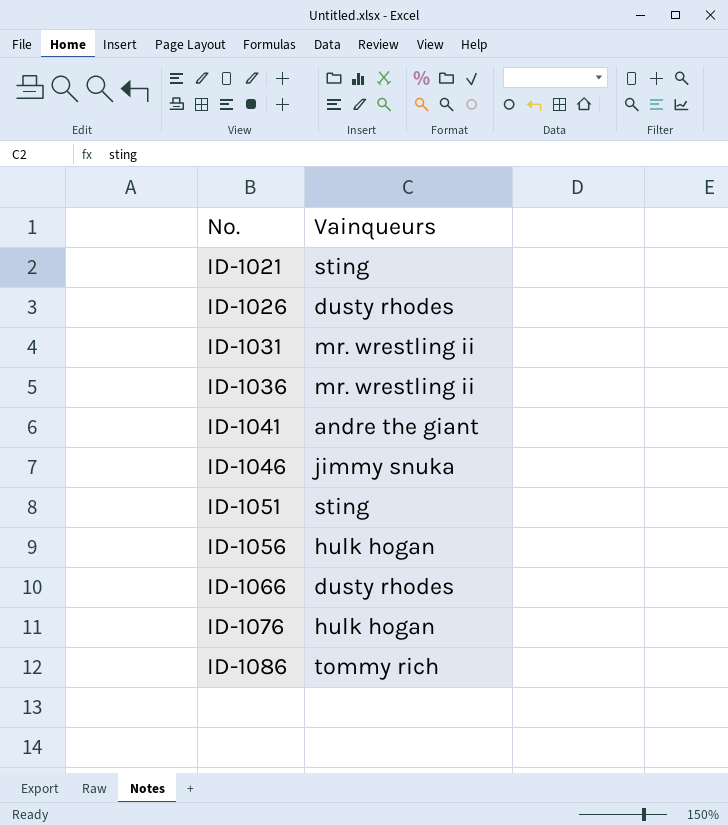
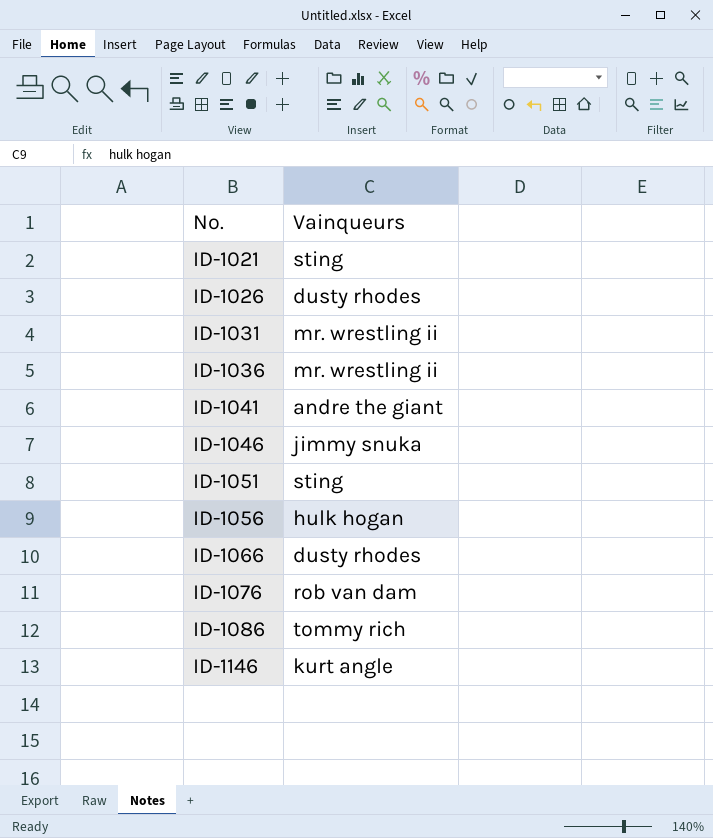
ID-1076 | Vainqueurs: hulk hogan -> rob van dam
row ID-1146: none -> kurt angle

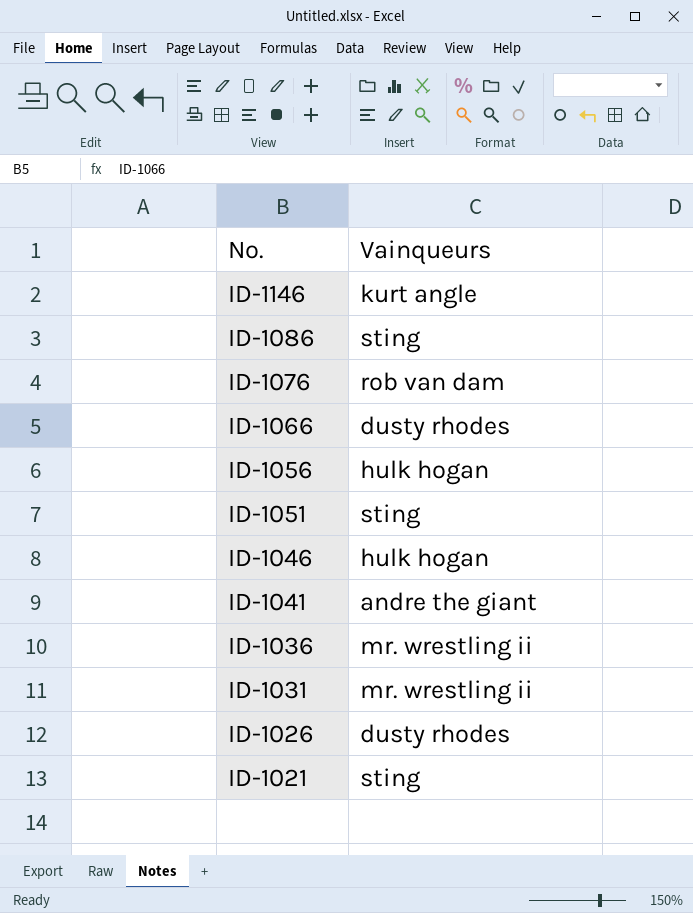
row order: No. ascending -> No. descending
ID-1086 | Vainqueurs: tommy rich -> sting
ID-1046 | Vainqueurs: jimmy snuka -> hulk hogan

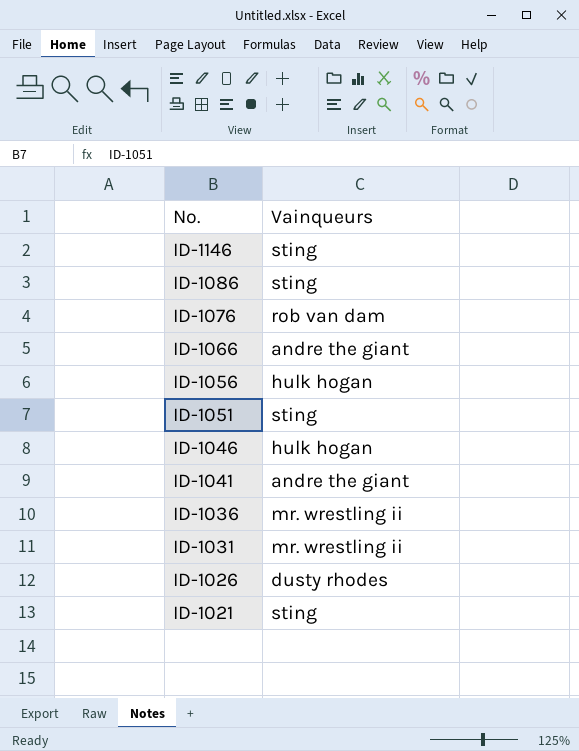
ID-1146 | Vainqueurs: kurt angle -> sting
ID-1066 | Vainqueurs: dusty rhodes -> andre the giant

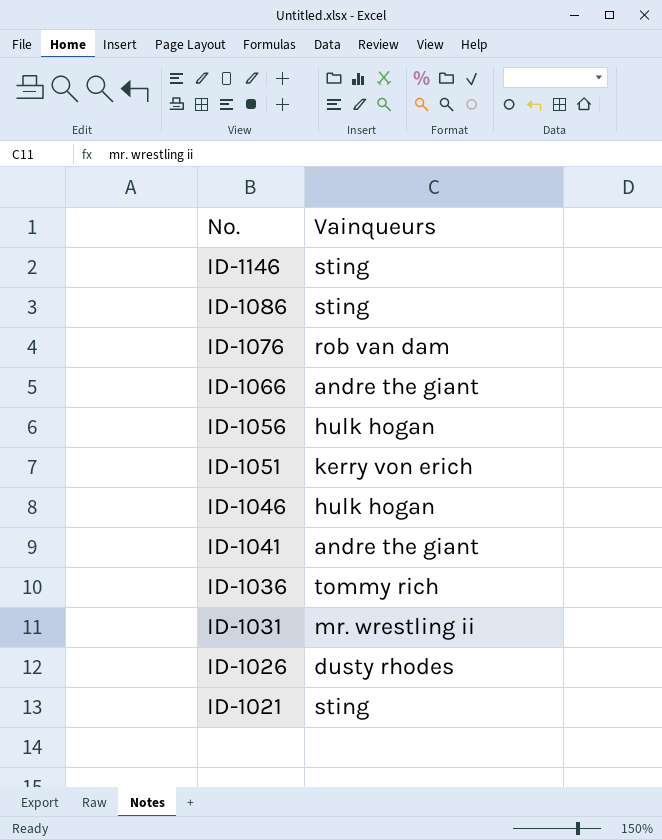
ID-1051 | Vainqueurs: sting -> kerry von erich
ID-1036 | Vainqueurs: mr. wrestling ii -> tommy rich

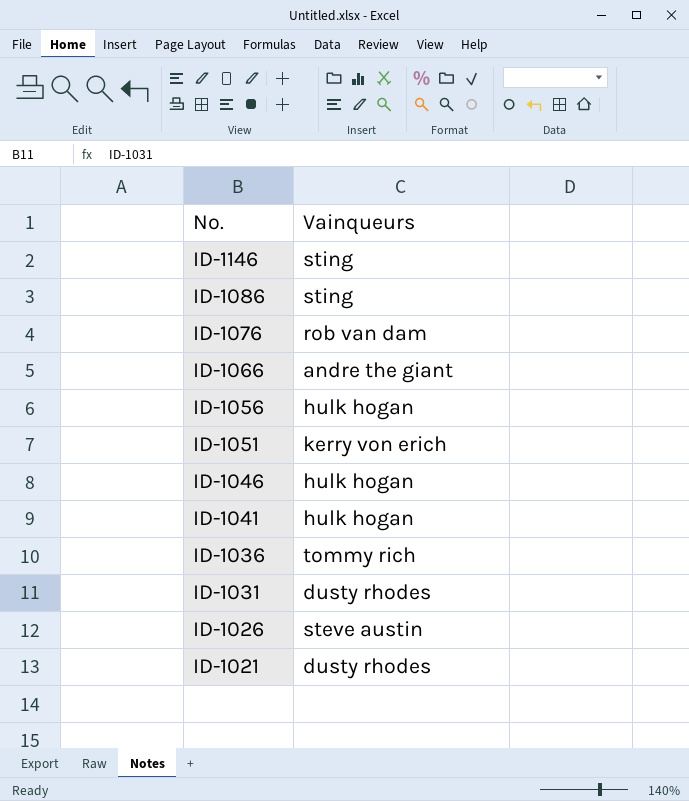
ID-1041 | Vainqueurs: andre the giant -> hulk hogan
ID-1031 | Vainqueurs: mr. wrestling ii -> dusty rhodes
ID-1026 | Vainqueurs: dusty rhodes -> steve austin
ID-1021 | Vainqueurs: sting -> dusty rhodes

